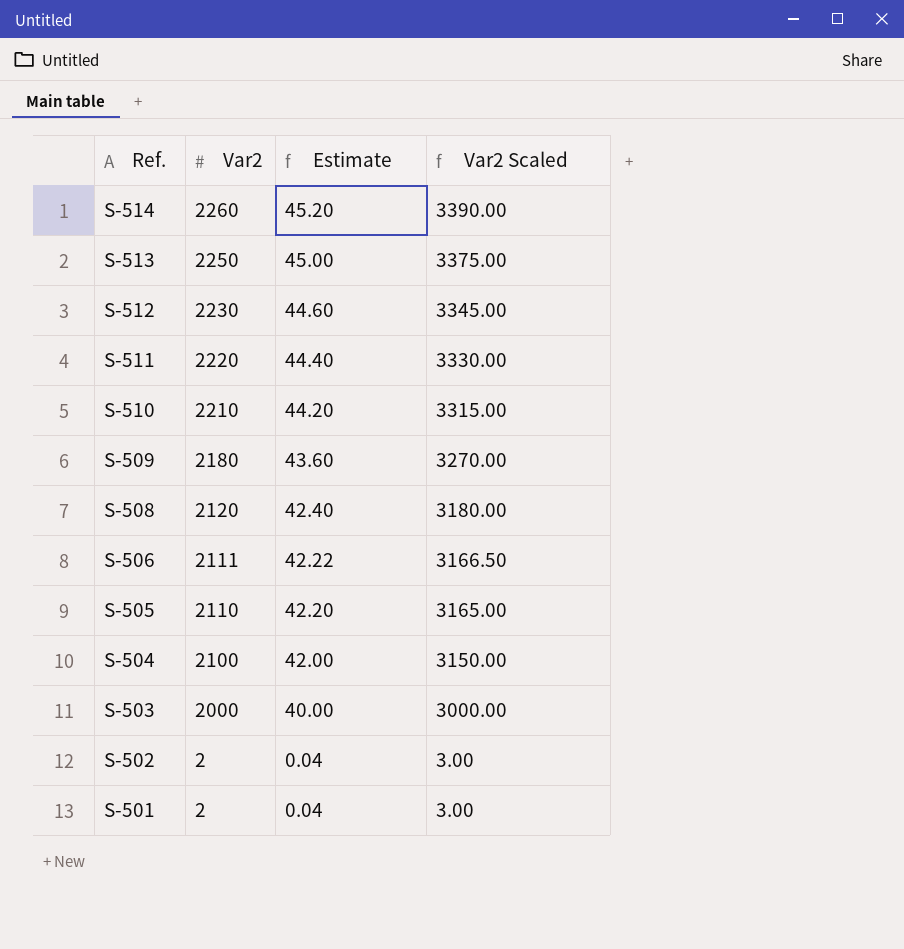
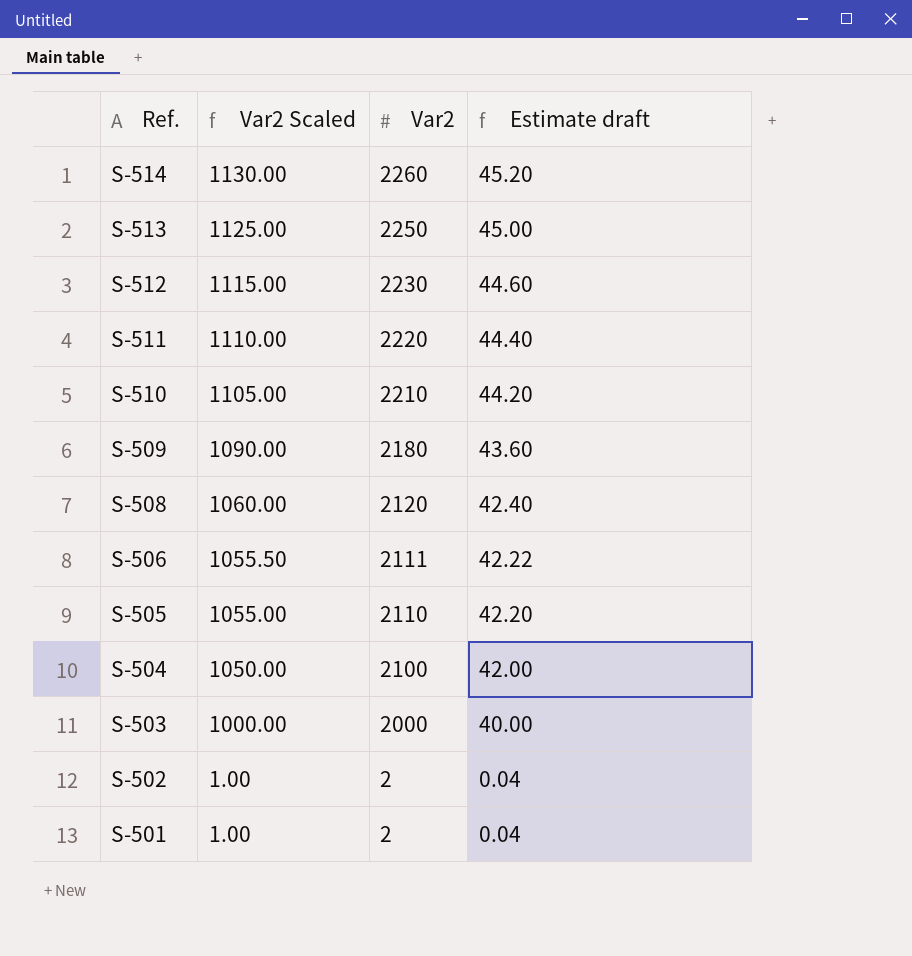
column Var2 Scaled | formula: [Var2] * 1.5 -> [Var2] * 0.5
column Var2 Scaled | position: 4 -> 2
column name: Estimate -> Estimate draft

